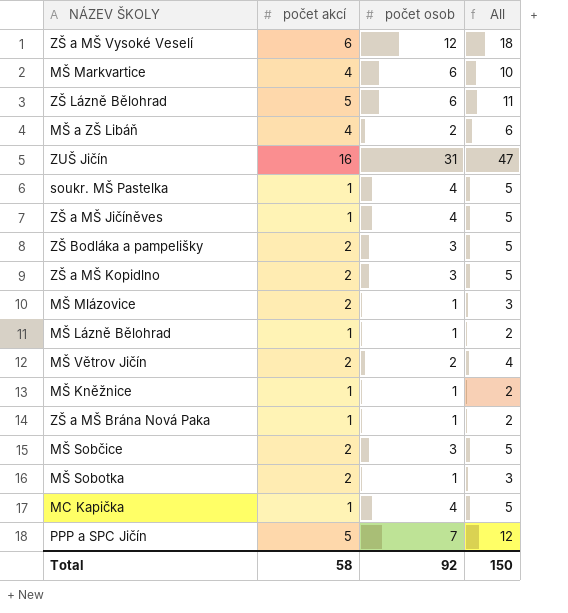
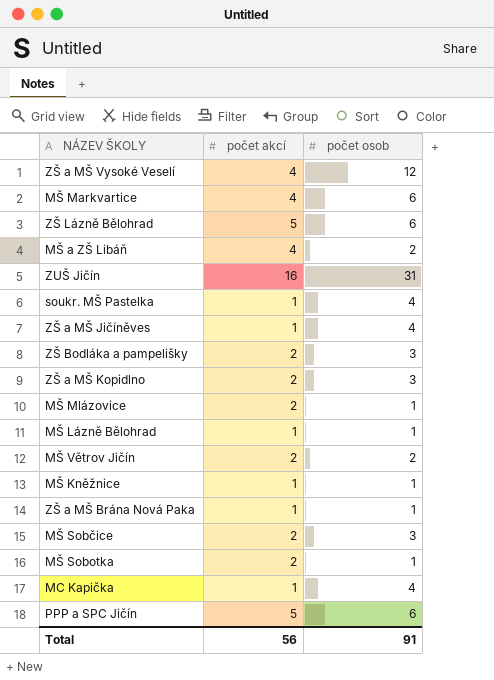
column All | formula: [počet akcí] + [počet osob] -> none
ZŠ a MŠ Vysoké Veselí | počet akcí: 6 -> 4
PPP a SPC Jičín | počet osob: 7 -> 6
Total | počet akcí: 58 -> 56
Total | počet osob: 92 -> 91

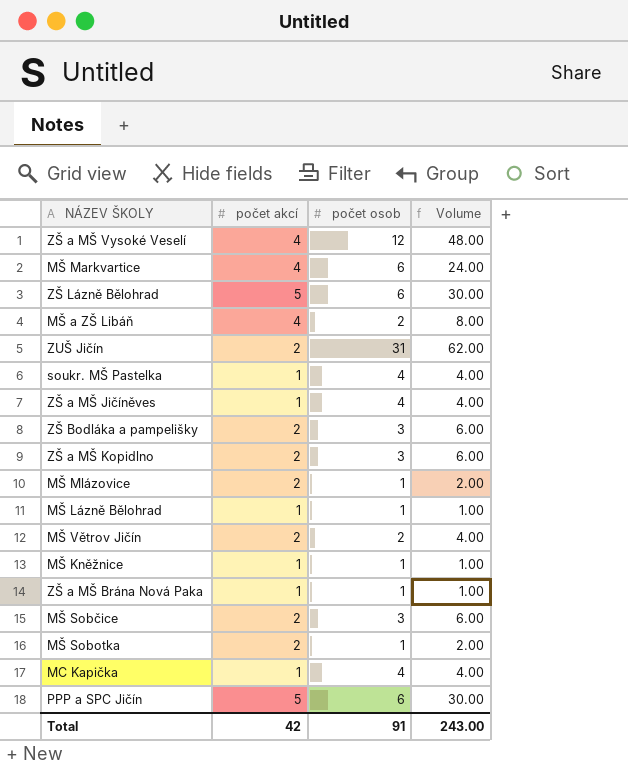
column Volume | formula: none -> [počet akcí] * [počet osob]
ZUŠ Jičín | počet akcí: 16 -> 2
Total | počet akcí: 56 -> 42

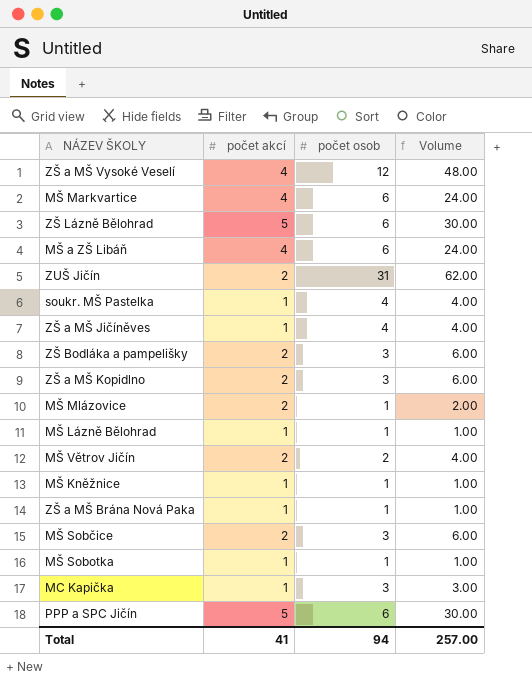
MŠ a ZŠ Libáň | počet osob: 2 -> 6
MŠ a ZŠ Libáň | Volume: 8.00 -> 24.00
MŠ Sobotka | počet akcí: 2 -> 1
MŠ Sobotka | Volume: 2.00 -> 1.00
MC Kapička | počet osob: 4 -> 3
MC Kapička | Volume: 4.00 -> 3.00
Total | počet akcí: 42 -> 41
Total | počet osob: 91 -> 94
Total | Volume: 243.00 -> 257.00

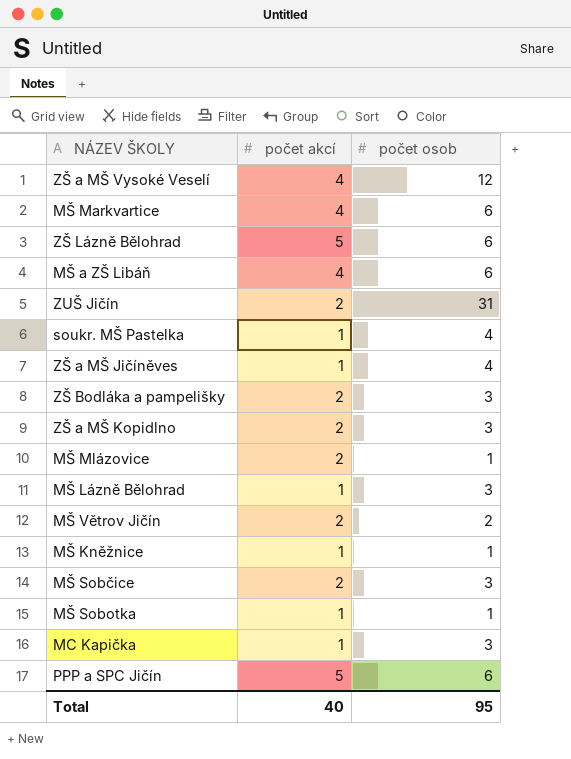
column Volume | formula: [počet akcí] * [počet osob] -> none
row ZŠ a MŠ Brána Nová Paka: 1 | 1 | 1.00 -> none
MŠ Lázně Bělohrad | počet osob: 1 -> 3
Total | počet akcí: 41 -> 40
Total | počet osob: 94 -> 95

